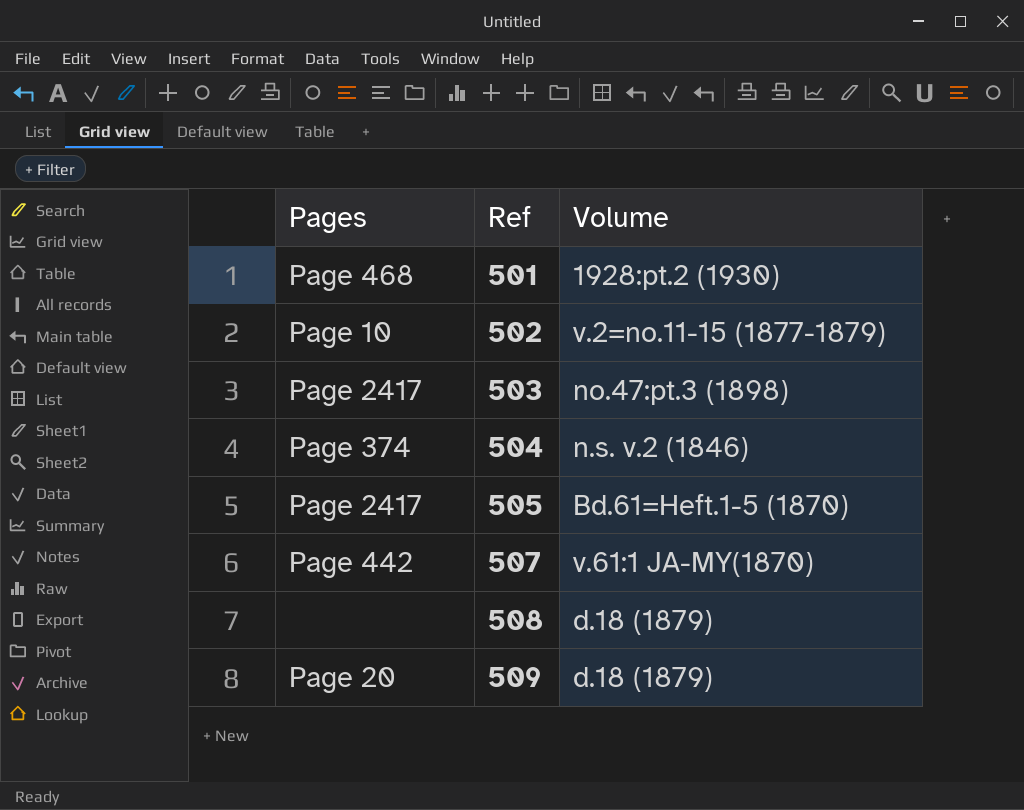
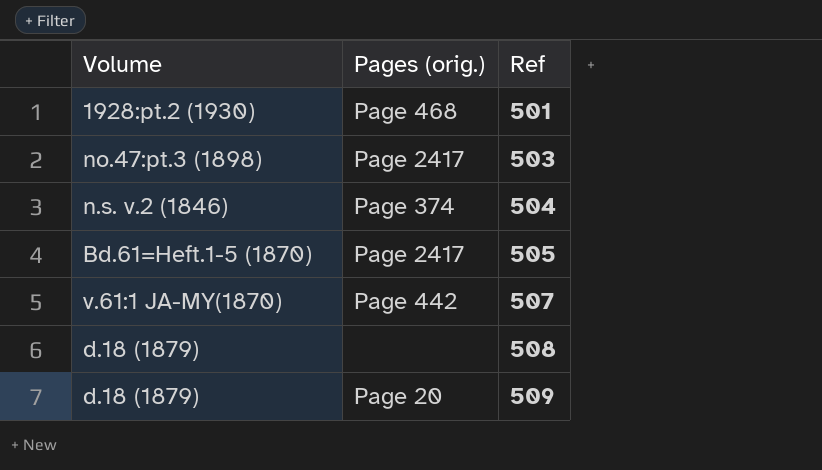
column Volume | position: 3 -> 1
column name: Pages -> Pages (orig.)
row 502: Page 10 | v.2=no.11-15 (1877-1879) -> none

